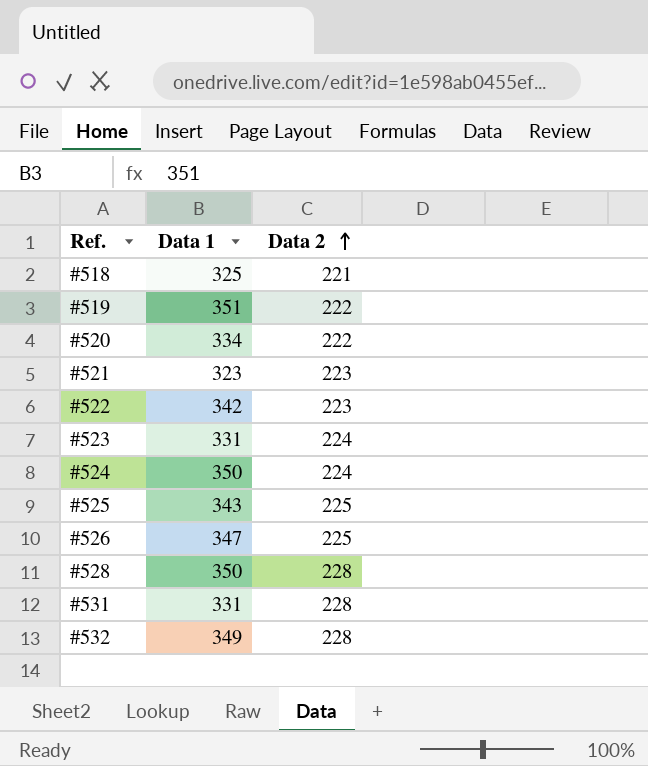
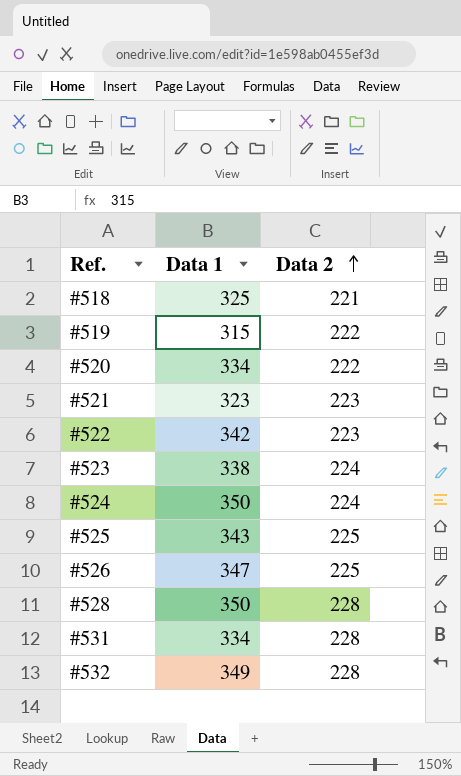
#519 | Data 1: 351 -> 315
#523 | Data 1: 331 -> 338
#531 | Data 1: 331 -> 334

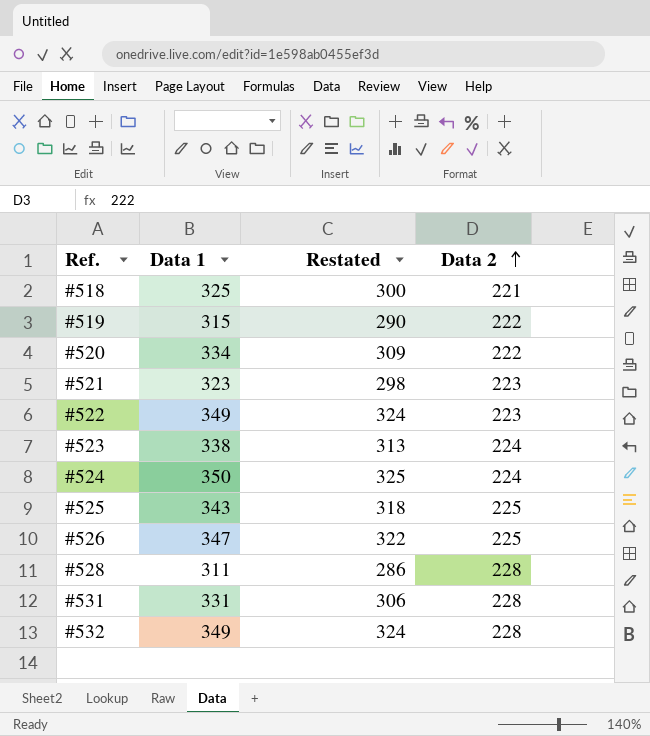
column Restated | formula: none -> [Data 1] - 25
#522 | Data 1: 342 -> 349
#528 | Data 1: 350 -> 311
#531 | Data 1: 334 -> 331

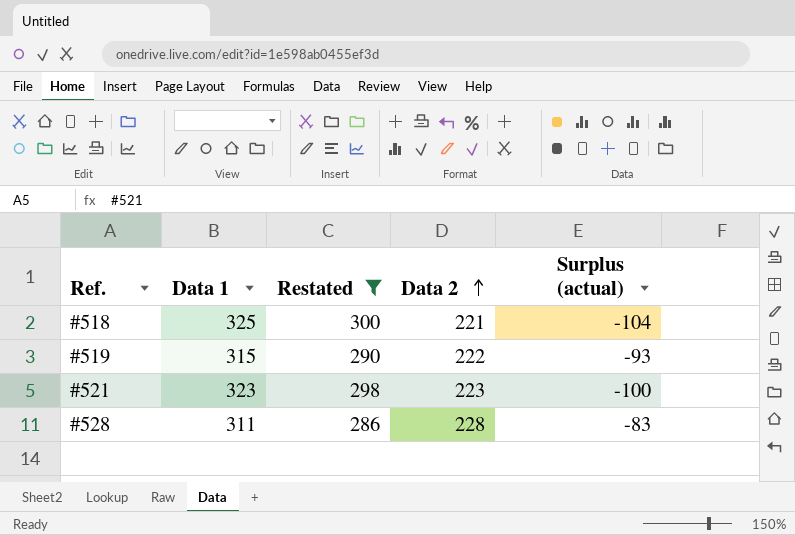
filter: none -> Restated <= 300
column Surplus (actual) | formula: none -> [Data 2] - [Data 1]

